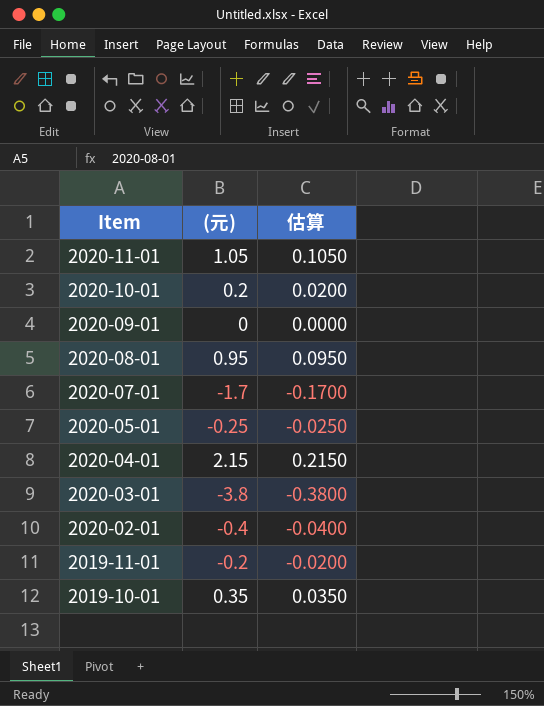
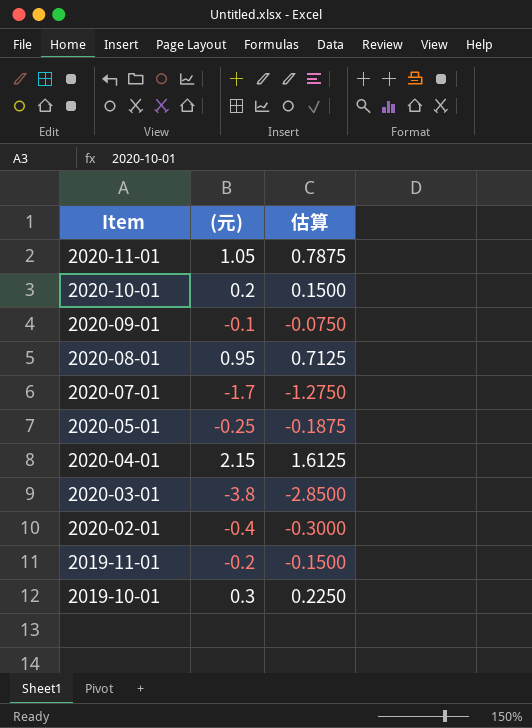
column 估算 | formula: [(元)] * 0.1 -> [(元)] * 0.75
2020-09-01 | (元): 0 -> -0.1
2019-10-01 | (元): 0.35 -> 0.3

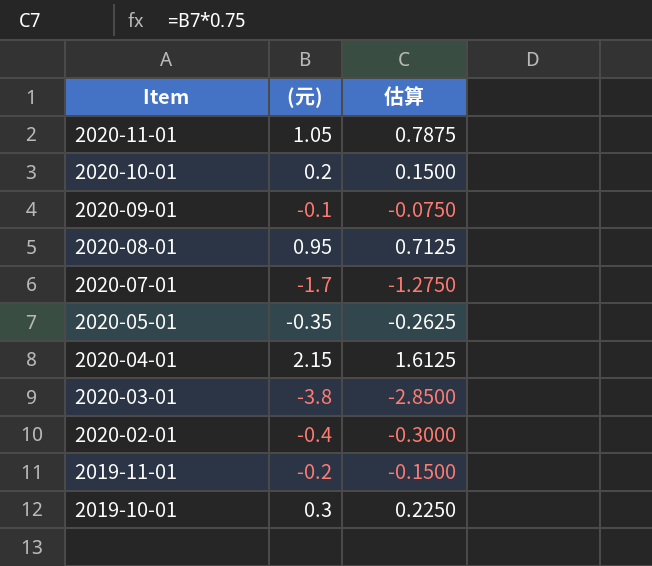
2020-05-01 | (元): -0.25 -> -0.35
2020-05-01 | 估算: -0.1875 -> -0.2625

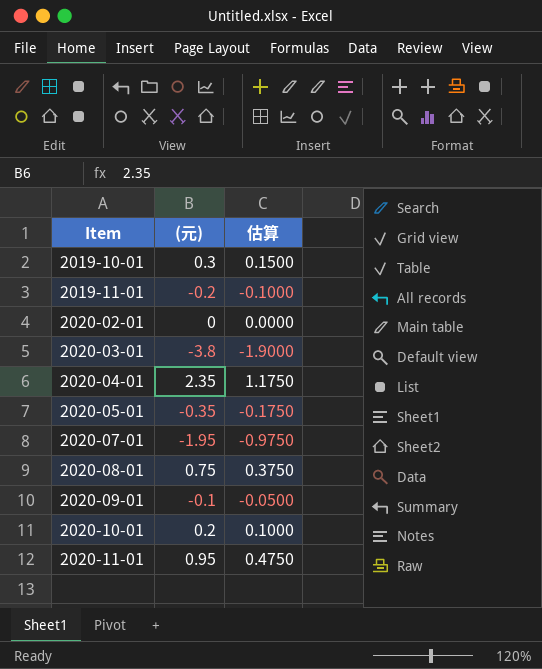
row order: Item descending -> Item ascending
column 估算 | formula: [(元)] * 0.75 -> [(元)] * 0.5
2020-02-01 | (元): -0.4 -> 0
2020-04-01 | (元): 2.15 -> 2.35
2020-07-01 | (元): -1.7 -> -1.95
2020-08-01 | (元): 0.95 -> 0.75
2020-11-01 | (元): 1.05 -> 0.95

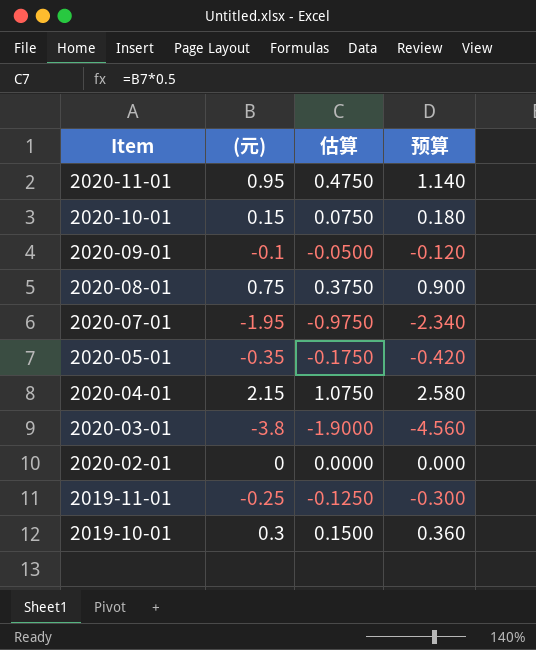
row order: Item ascending -> Item descending
column 预算 | formula: none -> [(元)] * 1.2
2020-10-01 | (元): 0.2 -> 0.15
2020-10-01 | 估算: 0.1000 -> 0.0750
2020-04-01 | (元): 2.35 -> 2.15
2020-04-01 | 估算: 1.1750 -> 1.0750
2019-11-01 | (元): -0.2 -> -0.25
2019-11-01 | 估算: -0.1000 -> -0.1250

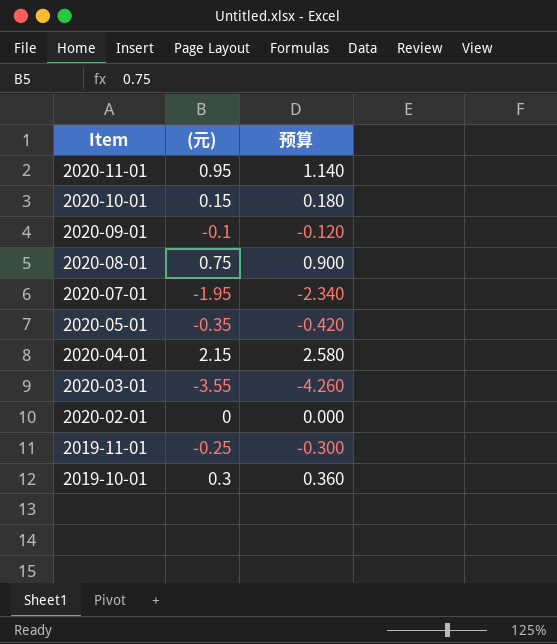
column 估算 | formula: [(元)] * 0.5 -> none
2020-03-01 | (元): -3.8 -> -3.55
2020-03-01 | 预算: -4.560 -> -4.260

